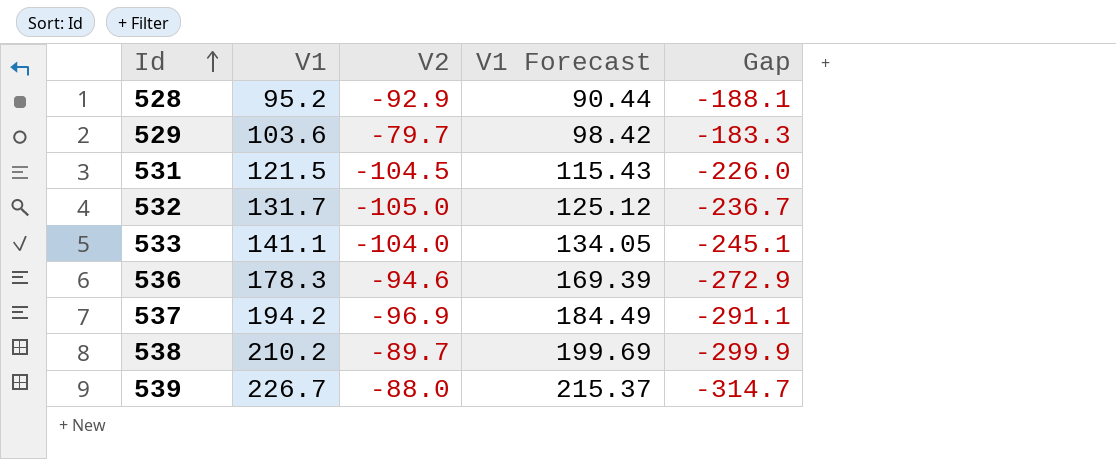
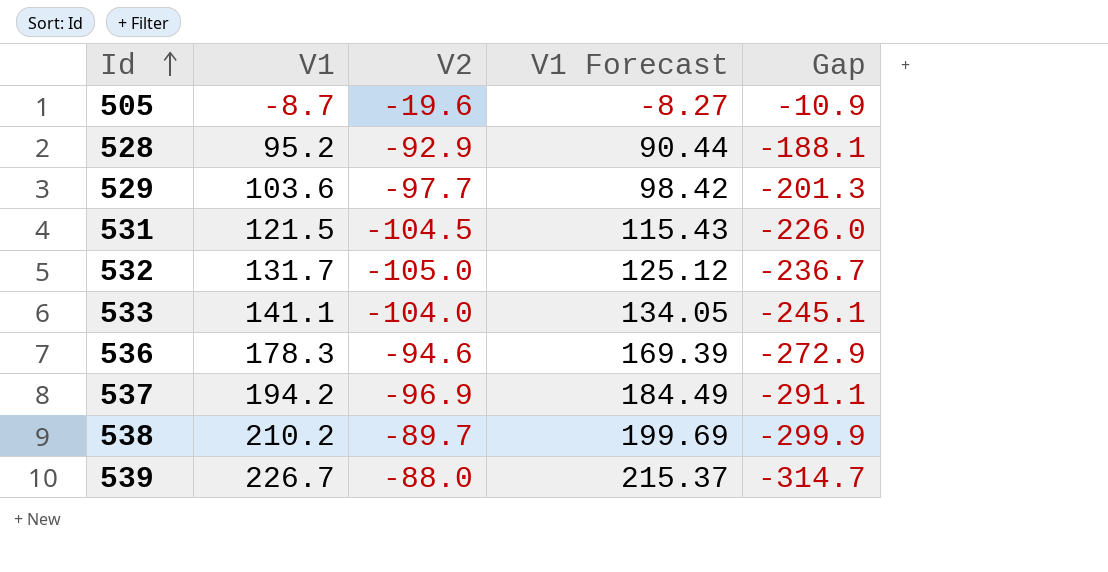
row 505: none -> -8.7 | -19.6 | -8.27 | -10.9
529 | V2: -79.7 -> -97.7
529 | Gap: -183.3 -> -201.3

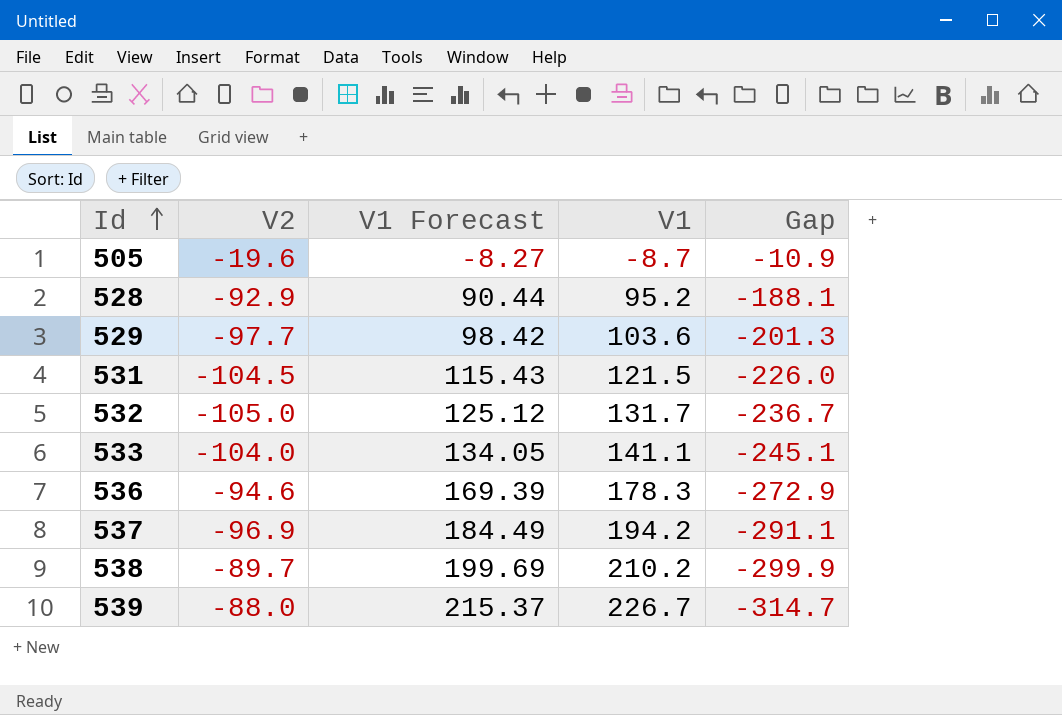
column V1 | position: 2 -> 4

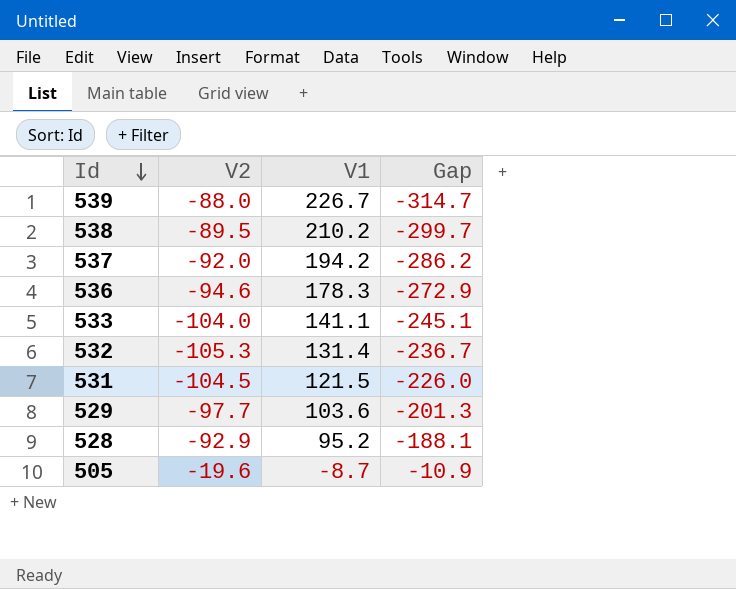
row order: Id ascending -> Id descending
column V1 Forecast | formula: [V1] * 0.95 -> none
538 | V2: -89.7 -> -89.5
538 | Gap: -299.9 -> -299.7
537 | V2: -96.9 -> -92.0
537 | Gap: -291.1 -> -286.2
532 | V2: -105.0 -> -105.3
532 | V1: 131.7 -> 131.4

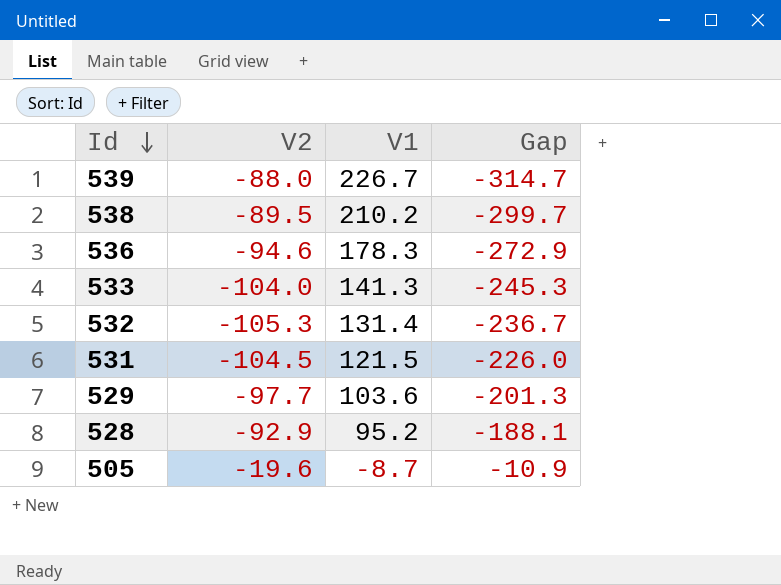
row 537: -92.0 | 194.2 | -286.2 -> none
533 | V1: 141.1 -> 141.3
533 | Gap: -245.1 -> -245.3

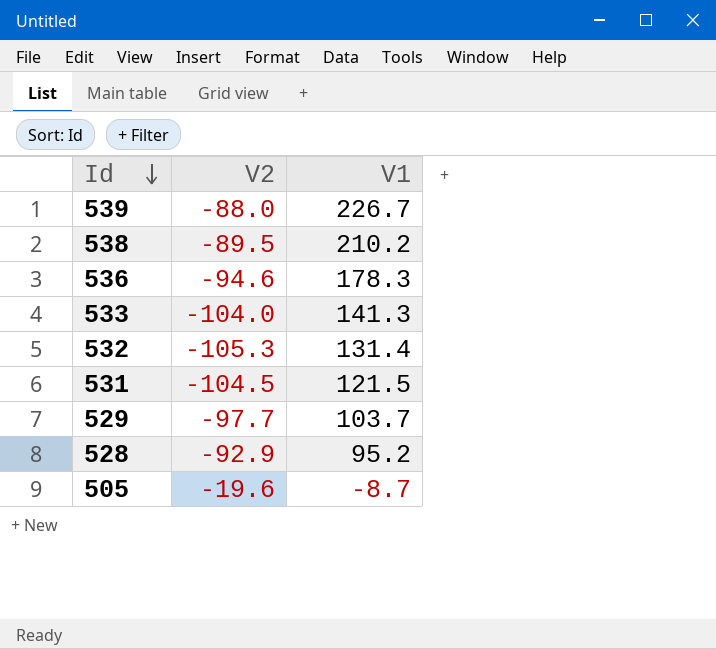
column Gap | formula: [V2] - [V1] -> none
529 | V1: 103.6 -> 103.7

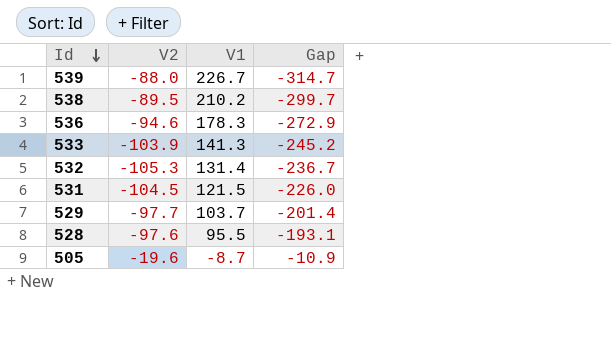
column Gap | formula: none -> [V2] - [V1]
533 | V2: -104.0 -> -103.9
528 | V2: -92.9 -> -97.6
528 | V1: 95.2 -> 95.5

